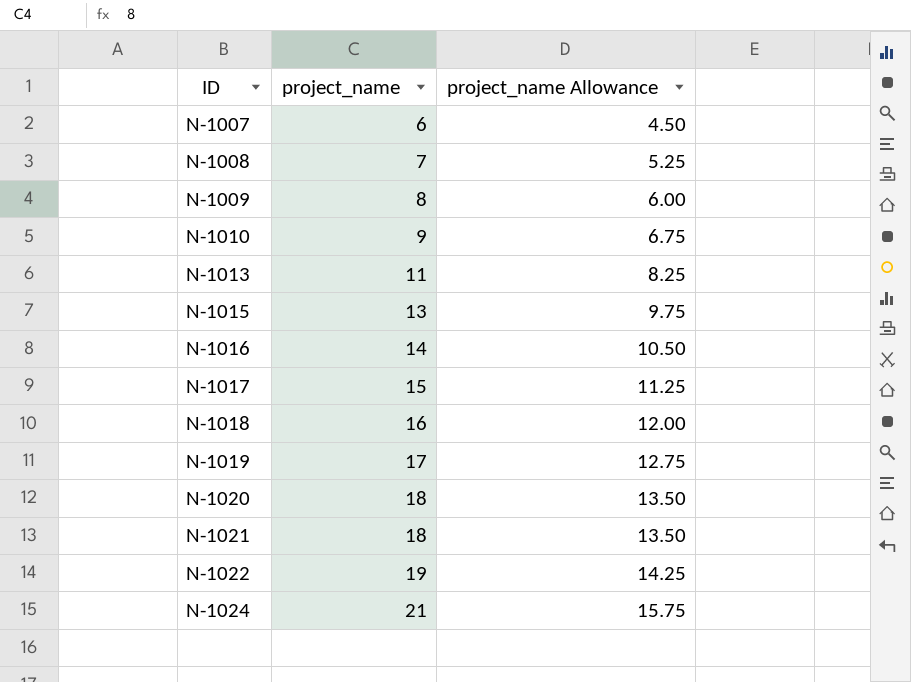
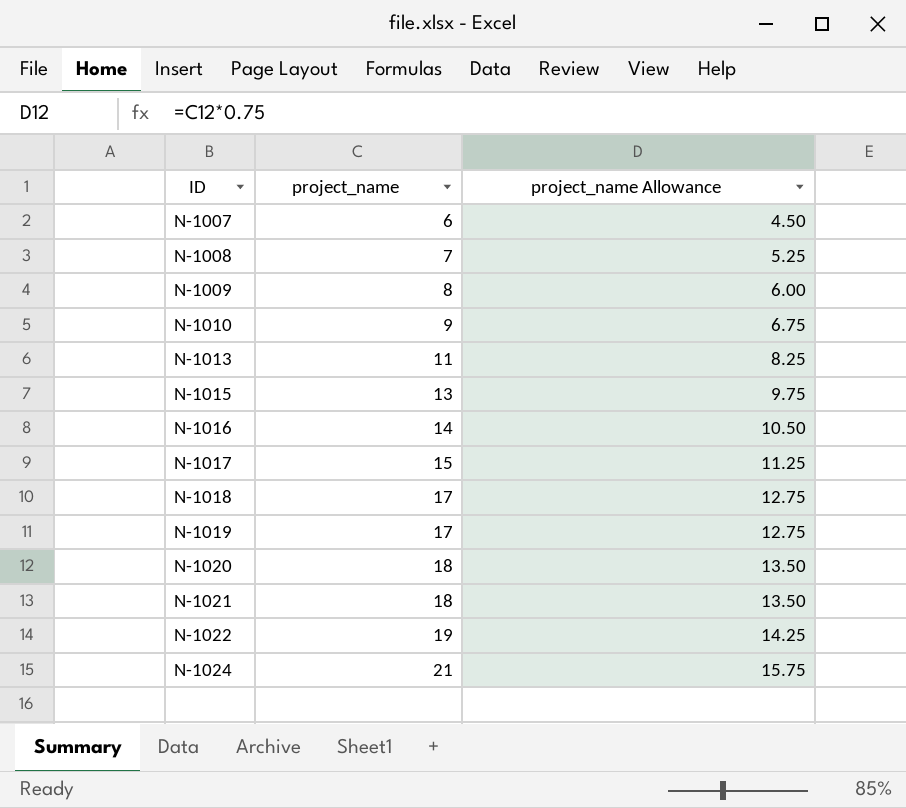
N-1018 | project_name: 16 -> 17
N-1018 | project_name Allowance: 12.00 -> 12.75

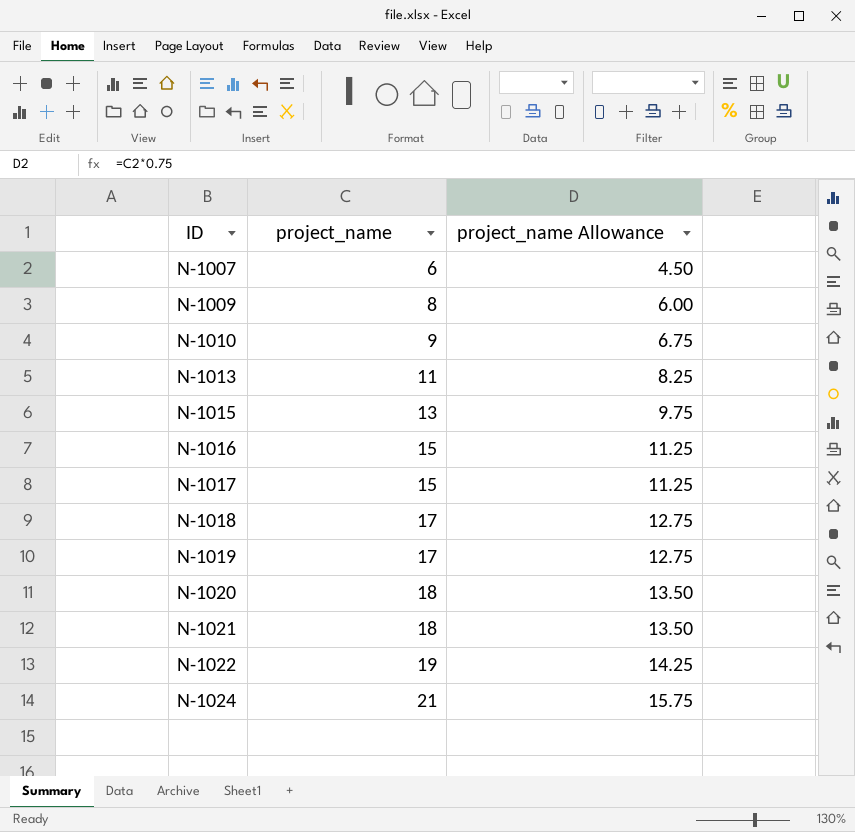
row N-1008: 7 | 5.25 -> none
N-1016 | project_name: 14 -> 15
N-1016 | project_name Allowance: 10.50 -> 11.25

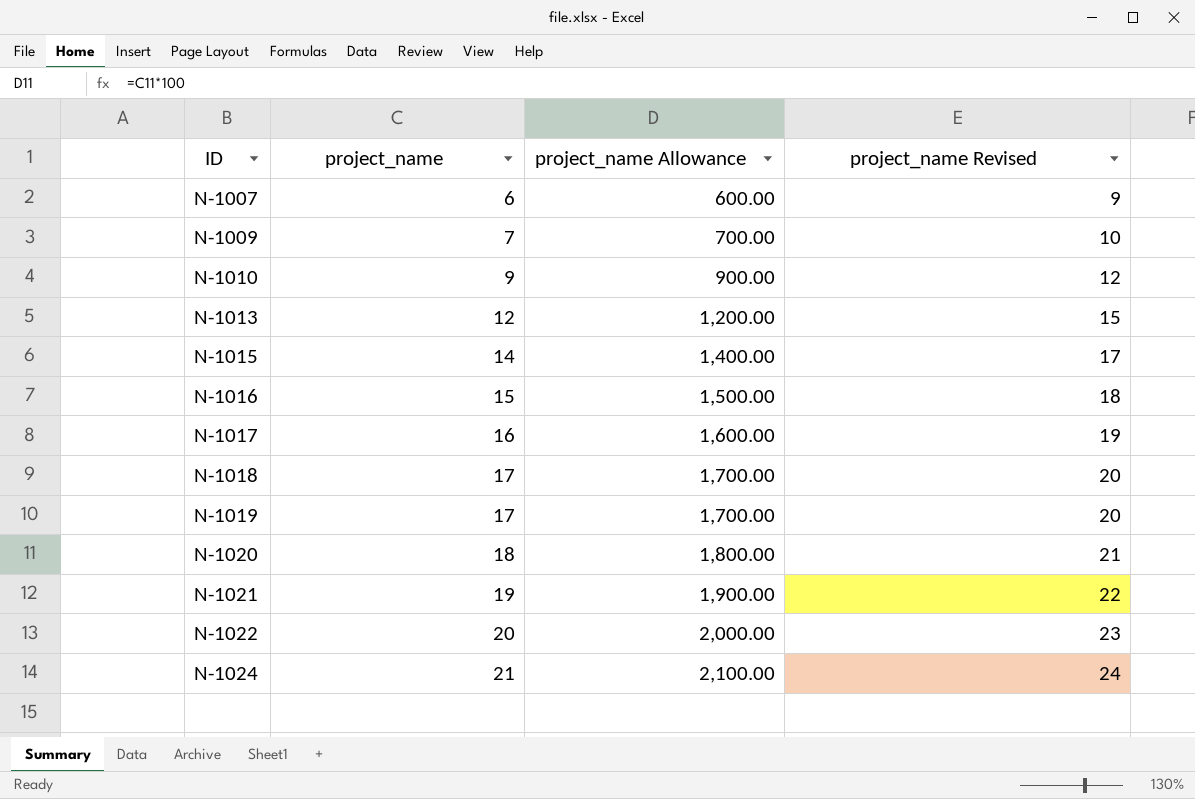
column project_name Allowance | formula: [project_name] * 0.75 -> [project_name] * 100
column project_name Revised | formula: none -> [project_name] + 3
N-1009 | project_name: 8 -> 7
N-1013 | project_name: 11 -> 12
N-1015 | project_name: 13 -> 14
N-1017 | project_name: 15 -> 16
N-1021 | project_name: 18 -> 19
N-1022 | project_name: 19 -> 20

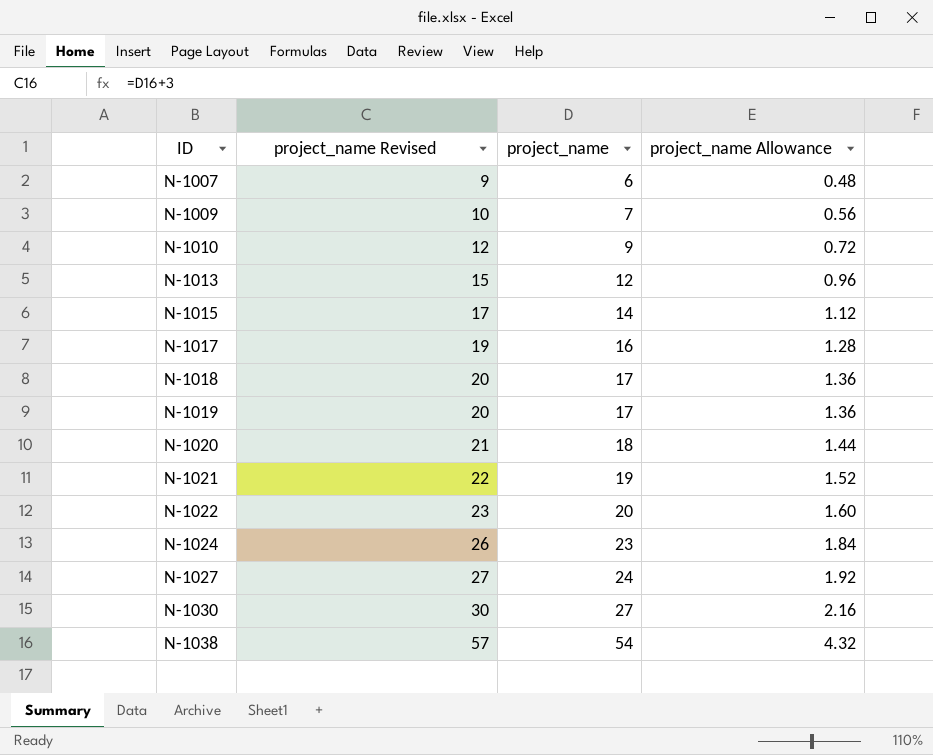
column project_name Revised | position: 4 -> 2
column project_name Allowance | formula: [project_name] * 100 -> [project_name] * 0.08
row N-1016: 15 | 1,500.00 | 18 -> none
N-1024 | project_name Revised: 24 -> 26
N-1024 | project_name: 21 -> 23
row N-1027: none -> 27 | 24 | 1.92
row N-1030: none -> 30 | 27 | 2.16
row N-1038: none -> 57 | 54 | 4.32

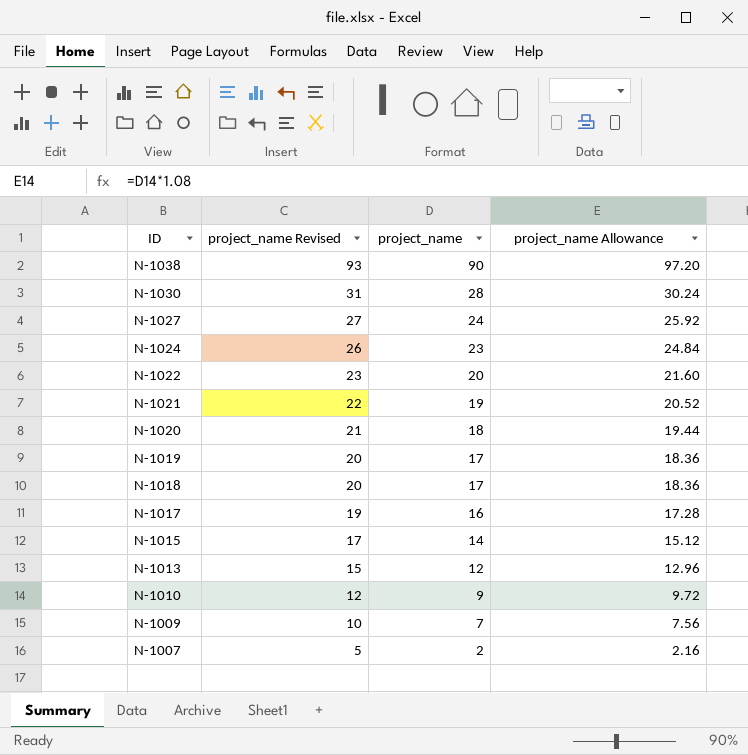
row order: ID ascending -> ID descending
column project_name Allowance | formula: [project_name] * 0.08 -> [project_name] * 1.08
N-1038 | project_name Revised: 57 -> 93
N-1038 | project_name: 54 -> 90
N-1030 | project_name Revised: 30 -> 31
N-1030 | project_name: 27 -> 28
N-1007 | project_name Revised: 9 -> 5
N-1007 | project_name: 6 -> 2

